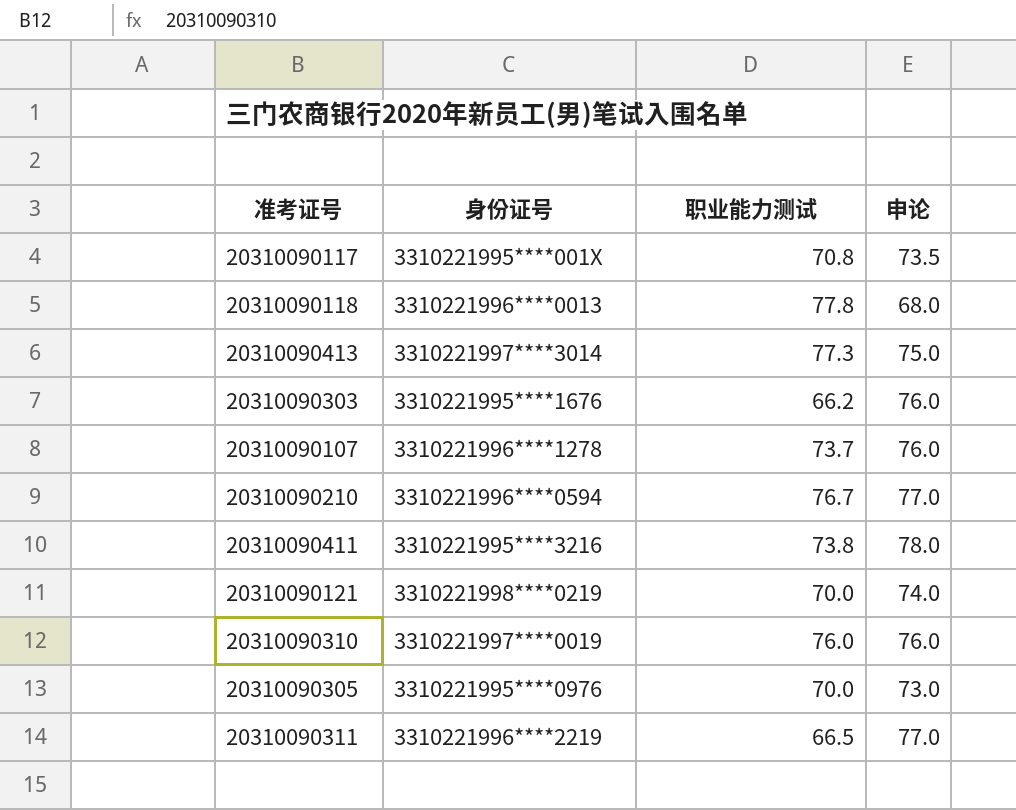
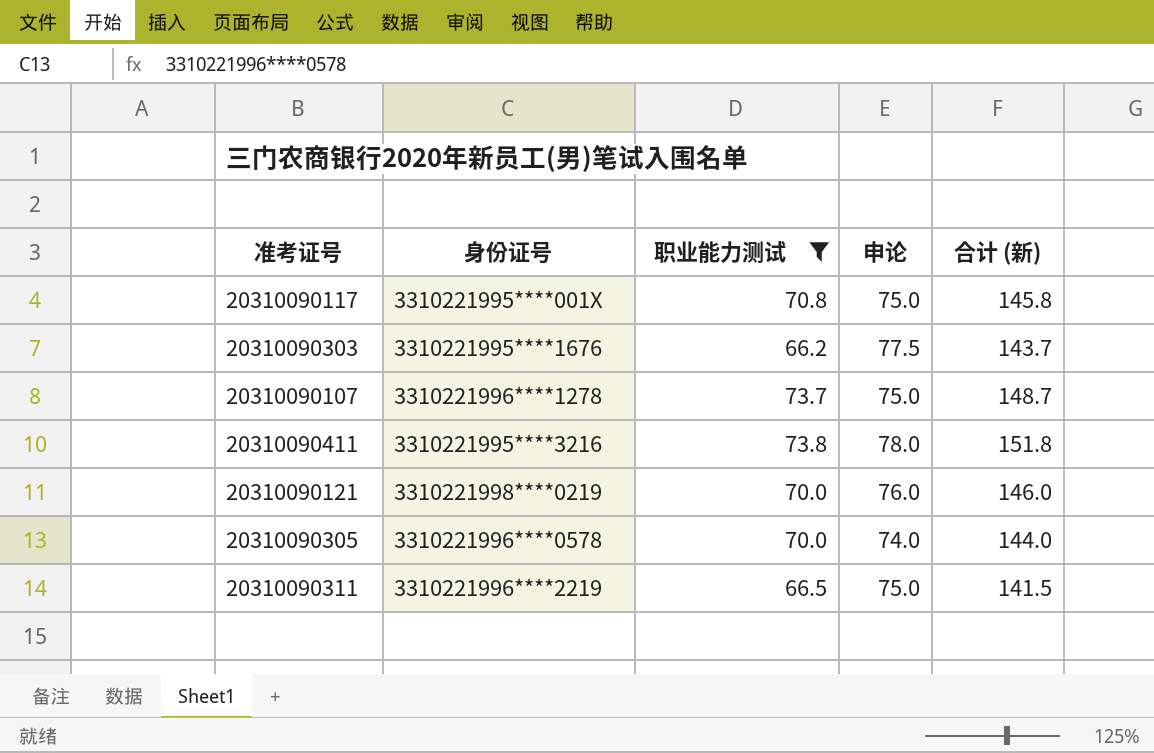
filter: none -> 职业能力测试 <= 73.8
column 合计 (新) | formula: none -> [职业能力测试] + [申论]
20310090117 | 申论: 73.5 -> 75.0
20310090303 | 申论: 76.0 -> 77.5
20310090107 | 申论: 76.0 -> 75.0
20310090121 | 申论: 74.0 -> 76.0
20310090305 | 身份证号: 3310221995****0976 -> 3310221996****0578
20310090305 | 申论: 73.0 -> 74.0
20310090311 | 申论: 77.0 -> 75.0

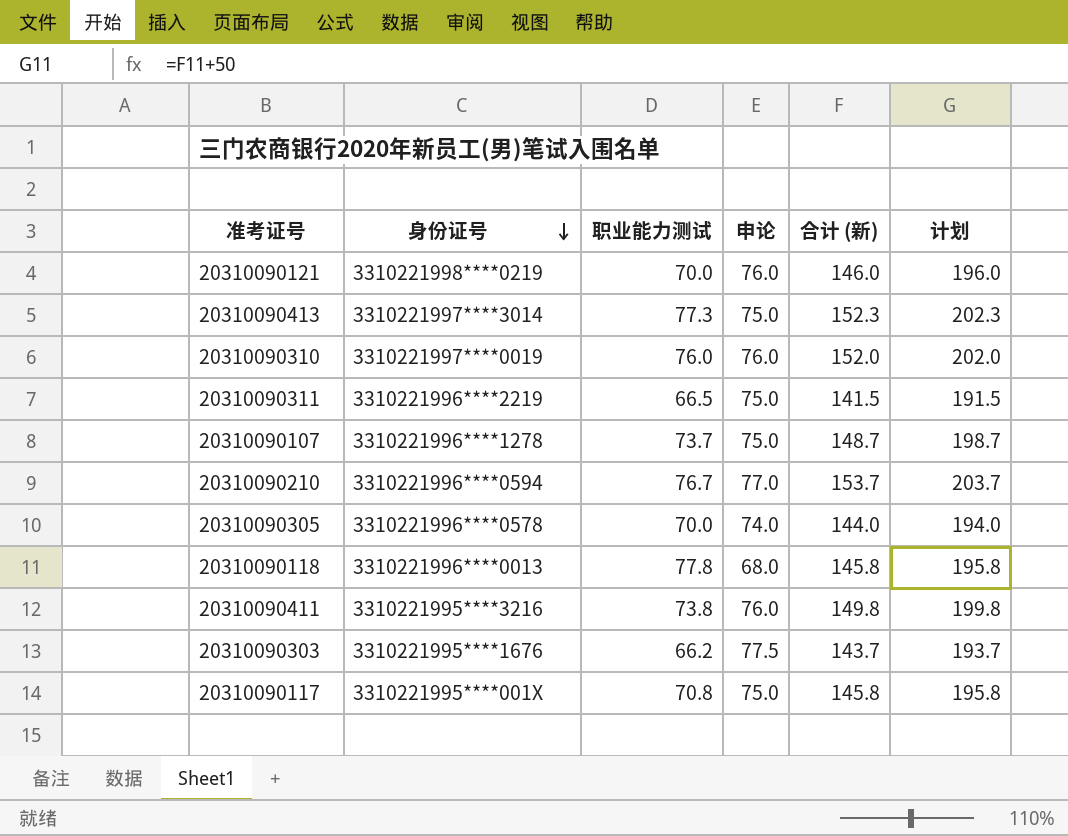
filter: 职业能力测试 <= 73.8 -> none
row order: none -> 身份证号 descending
column 计划 | formula: none -> [合计 (新)] + 50
20310090411 | 申论: 78.0 -> 76.0
20310090411 | 合计 (新): 151.8 -> 149.8

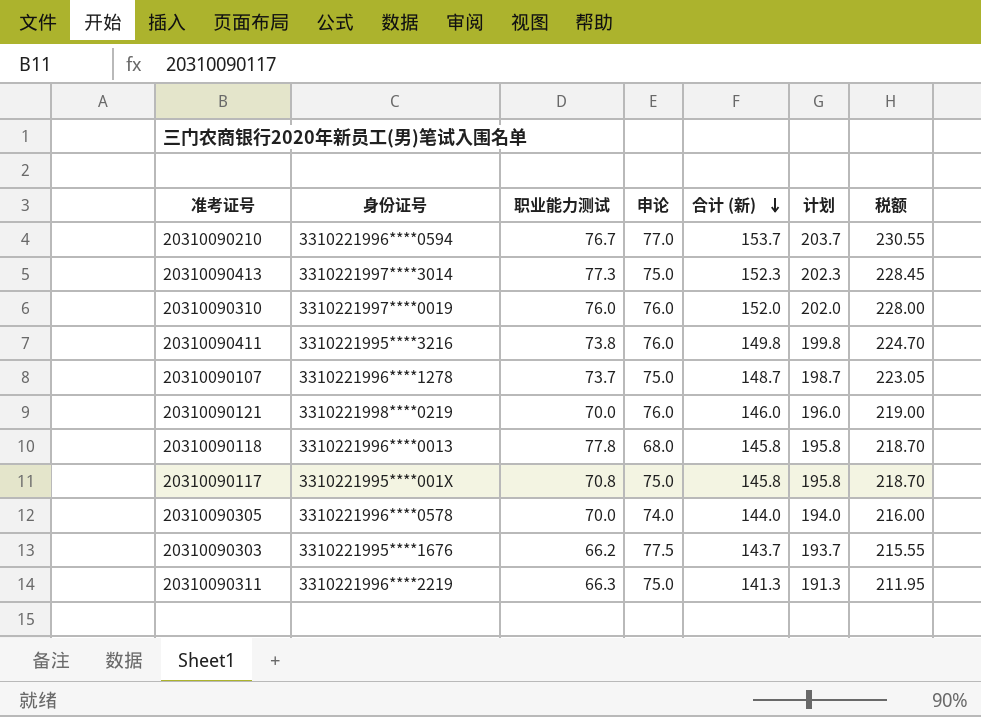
row order: 身份证号 descending -> 合计 (新) descending
column 税额 | formula: none -> [合计 (新)] * 1.5
20310090311 | 职业能力测试: 66.5 -> 66.3
20310090311 | 合计 (新): 141.5 -> 141.3
20310090311 | 计划: 191.5 -> 191.3

